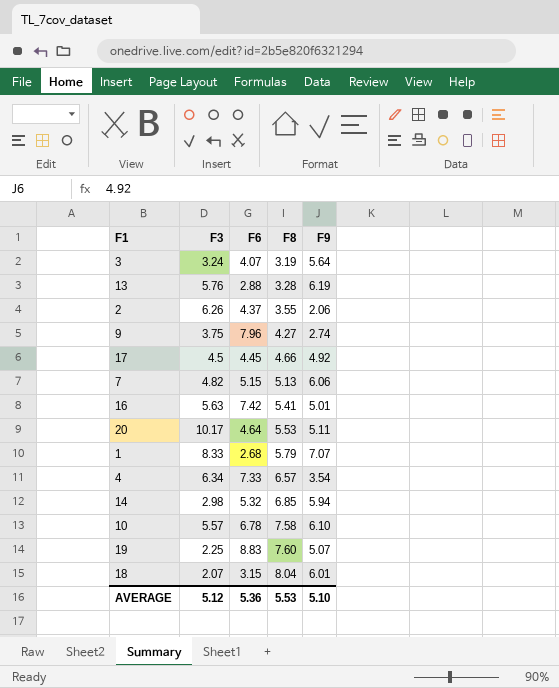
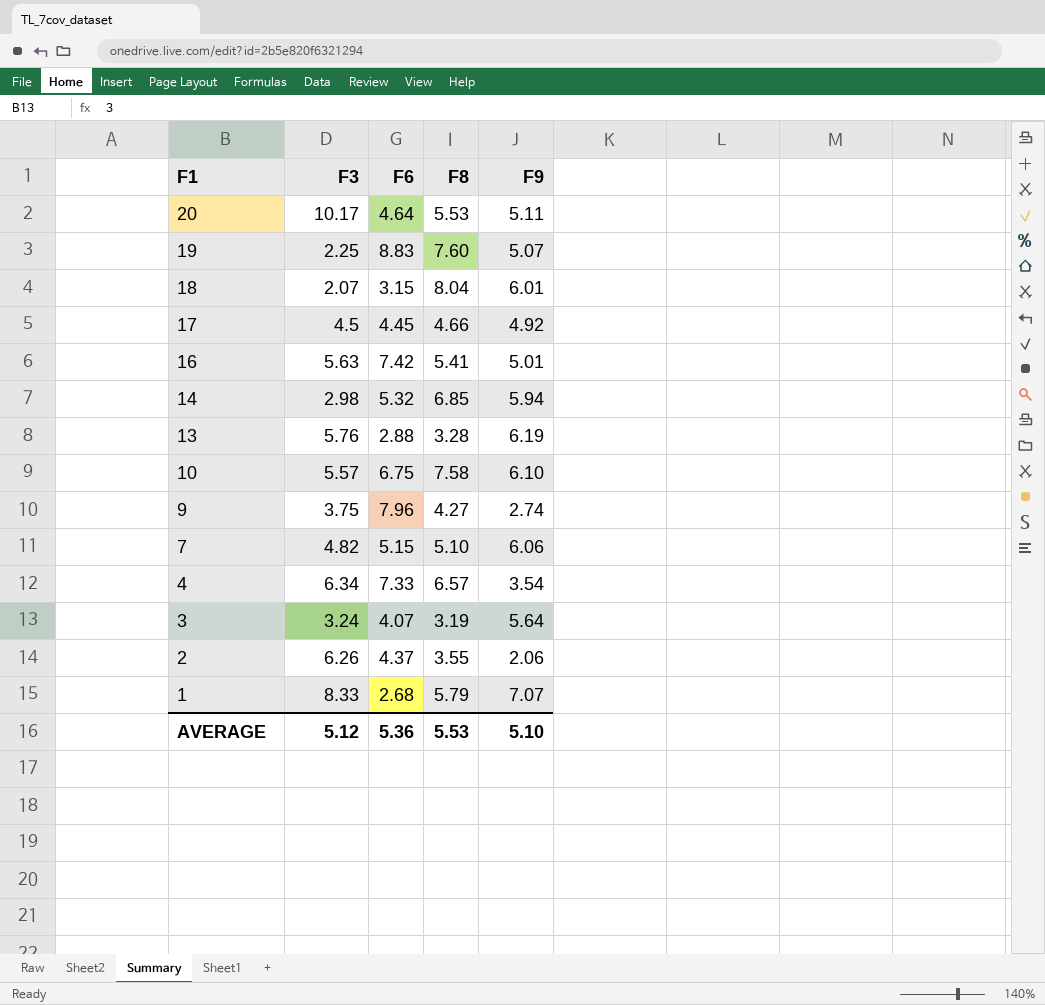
row order: F8 ascending -> F1 descending
10 | F6: 6.78 -> 6.75
7 | F8: 5.13 -> 5.10

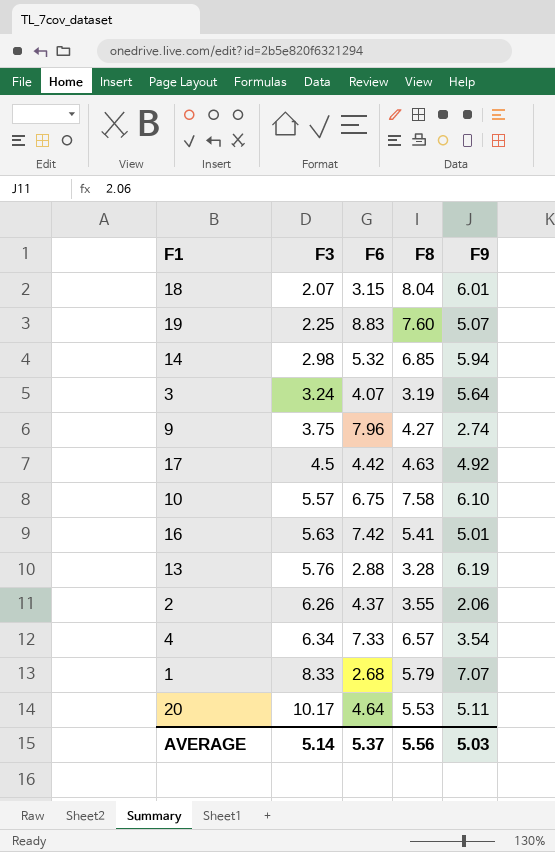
row order: F1 descending -> F3 ascending
row 7: 4.82 | 5.15 | 5.10 | 6.06 -> none
17 | F6: 4.45 -> 4.42
17 | F8: 4.66 -> 4.63
AVERAGE | F3: 5.12 -> 5.14
AVERAGE | F6: 5.36 -> 5.37
AVERAGE | F8: 5.53 -> 5.56
AVERAGE | F9: 5.10 -> 5.03

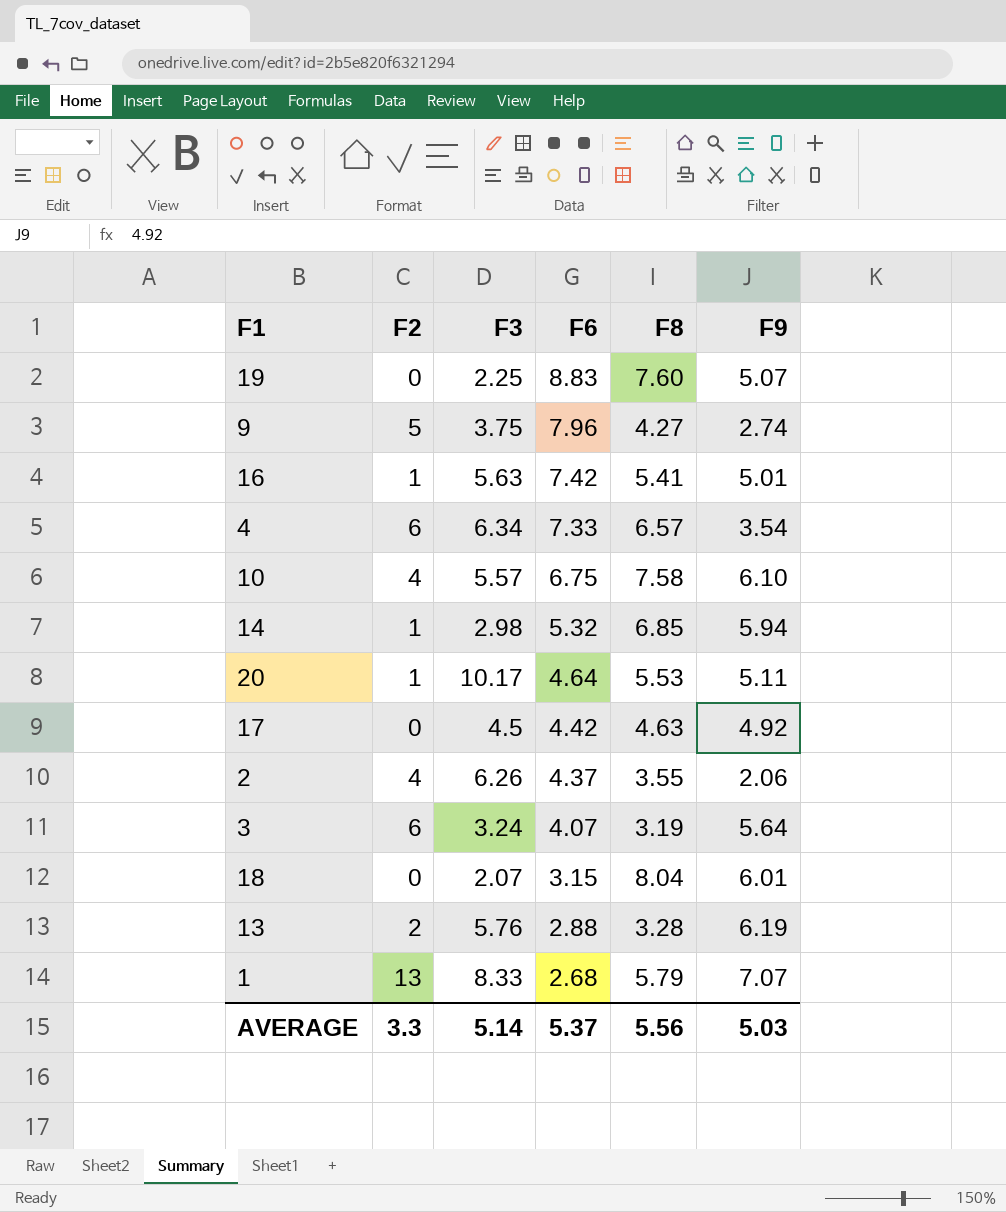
row order: F3 ascending -> F6 descending
column F2 | position: none -> 2

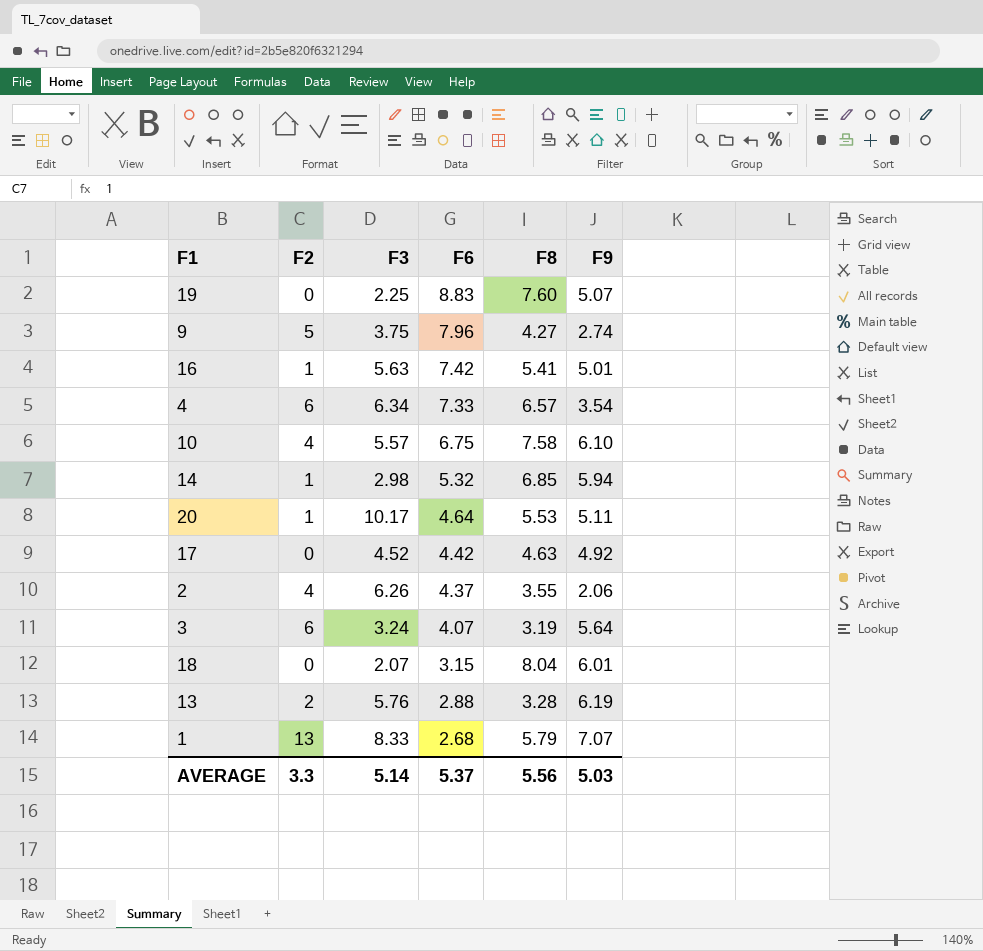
17 | F3: 4.5 -> 4.52

